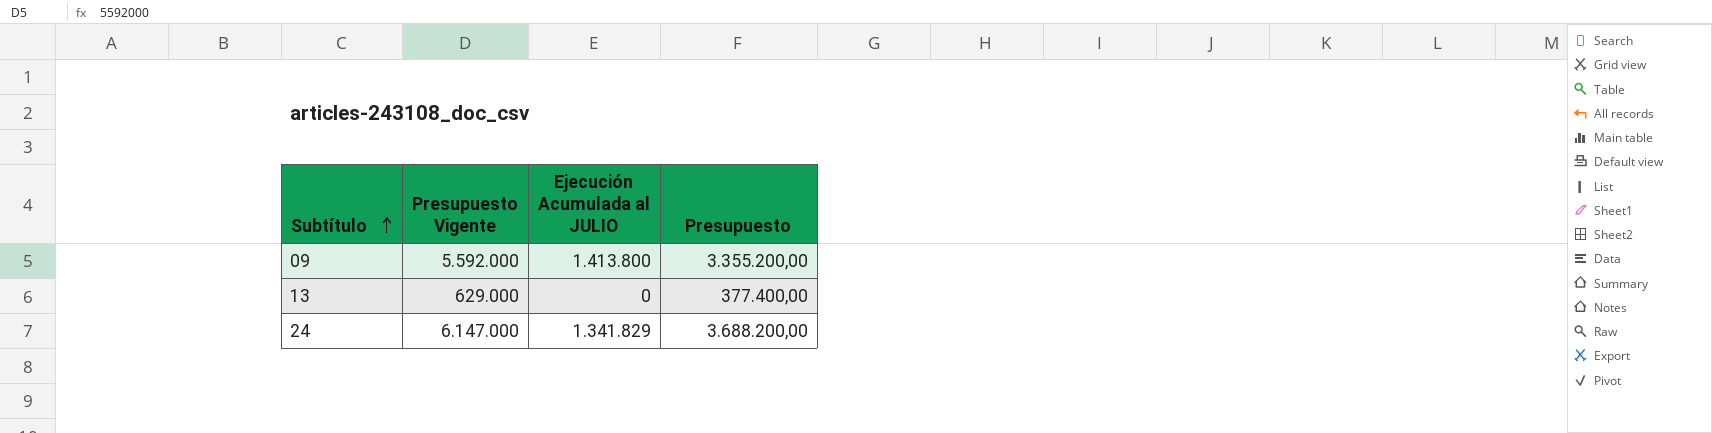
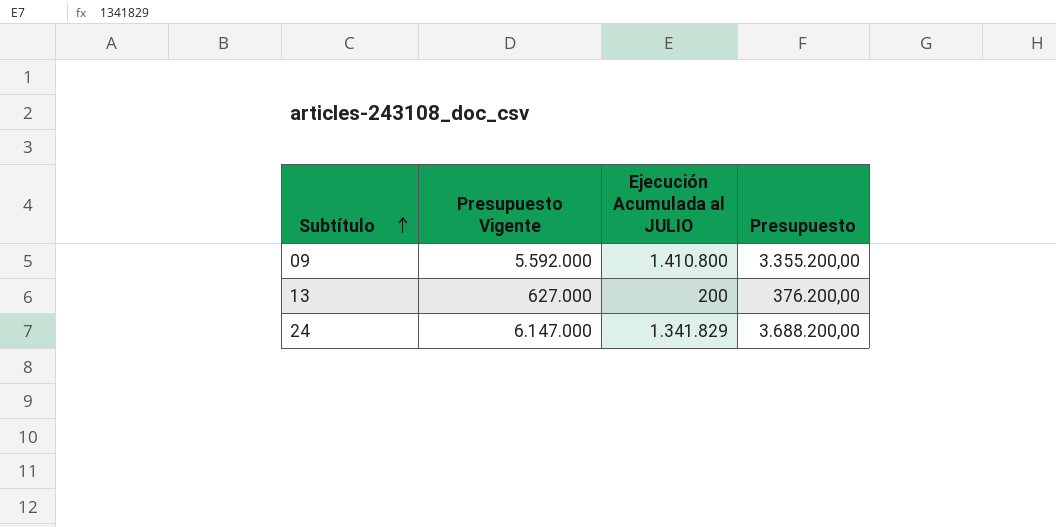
09 | Ejecución Acumulada al JULIO: 1.413.800 -> 1.410.800
13 | Presupuesto Vigente: 629.000 -> 627.000
13 | Ejecución Acumulada al JULIO: 0 -> 200
13 | Presupuesto: 377.400,00 -> 376.200,00

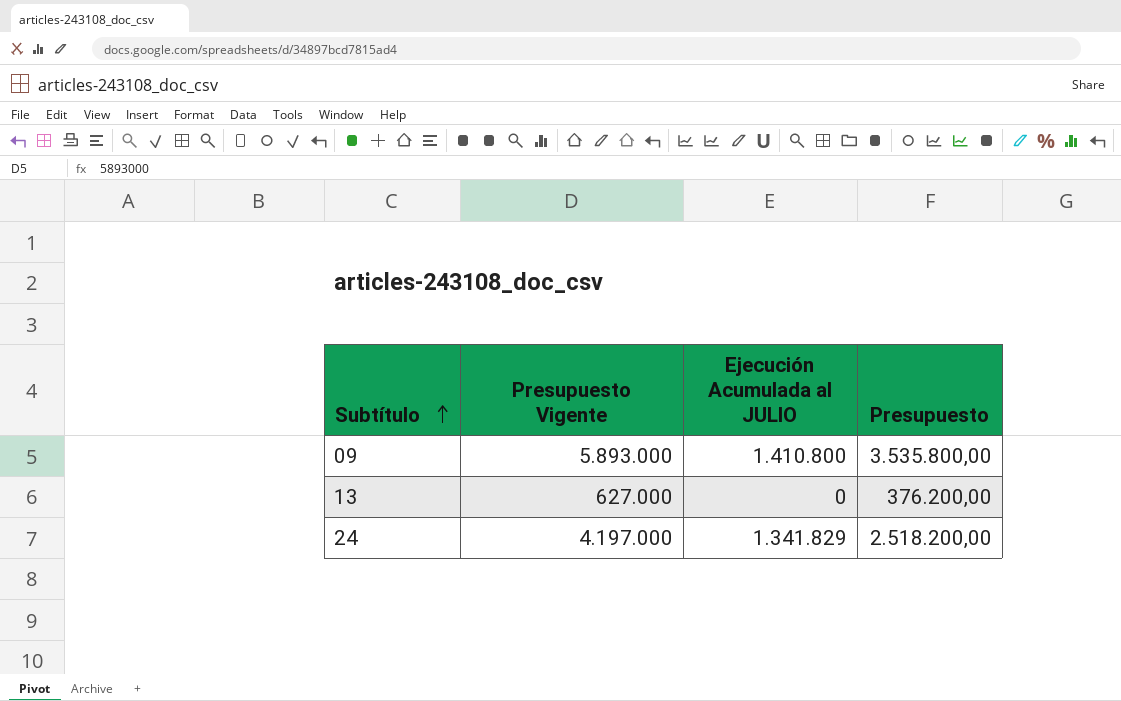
09 | Presupuesto Vigente: 5.592.000 -> 5.893.000
09 | Presupuesto: 3.355.200,00 -> 3.535.800,00
13 | Ejecución Acumulada al JULIO: 200 -> 0
24 | Presupuesto Vigente: 6.147.000 -> 4.197.000
24 | Presupuesto: 3.688.200,00 -> 2.518.200,00

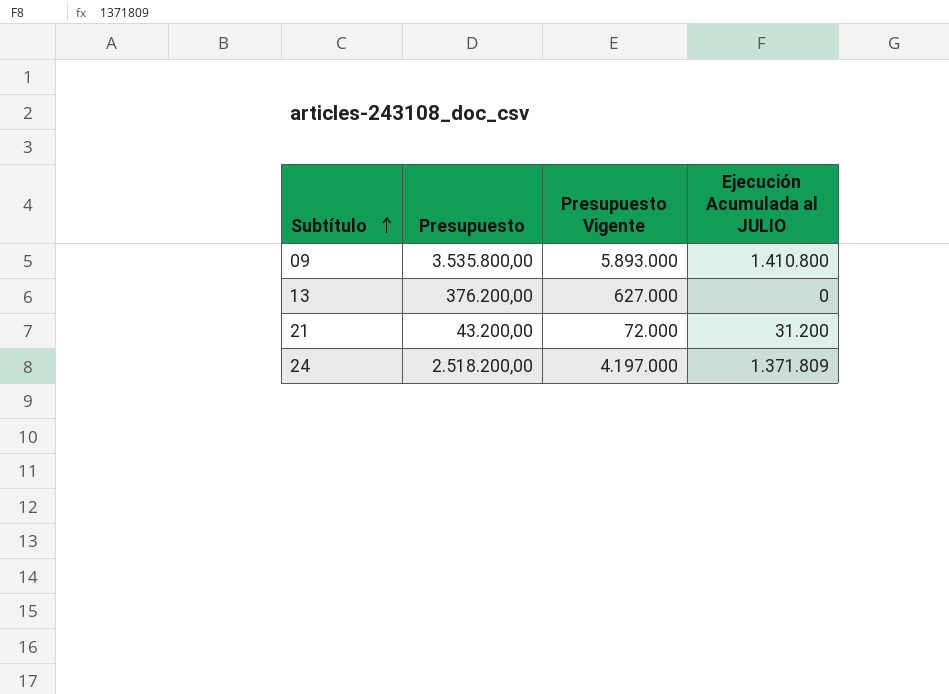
column Presupuesto | position: 4 -> 2
row 21: none -> 43.200,00 | 72.000 | 31.200
24 | Ejecución Acumulada al JULIO: 1.341.829 -> 1.371.809

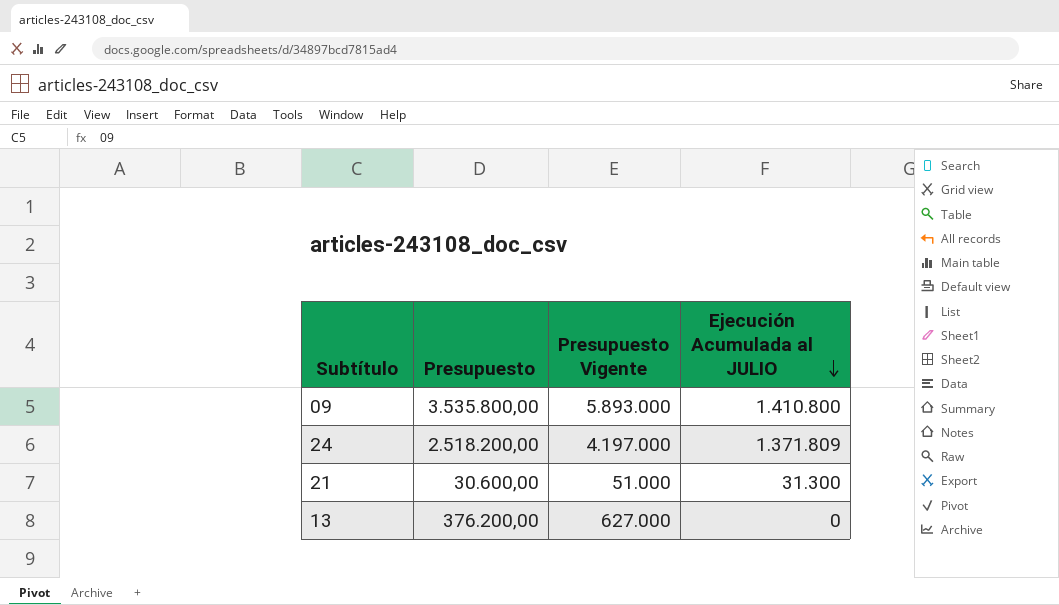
row order: Subtítulo ascending -> Ejecución Acumulada al JULIO descending
21 | Presupuesto: 43.200,00 -> 30.600,00
21 | Presupuesto Vigente: 72.000 -> 51.000
21 | Ejecución Acumulada al JULIO: 31.200 -> 31.300

